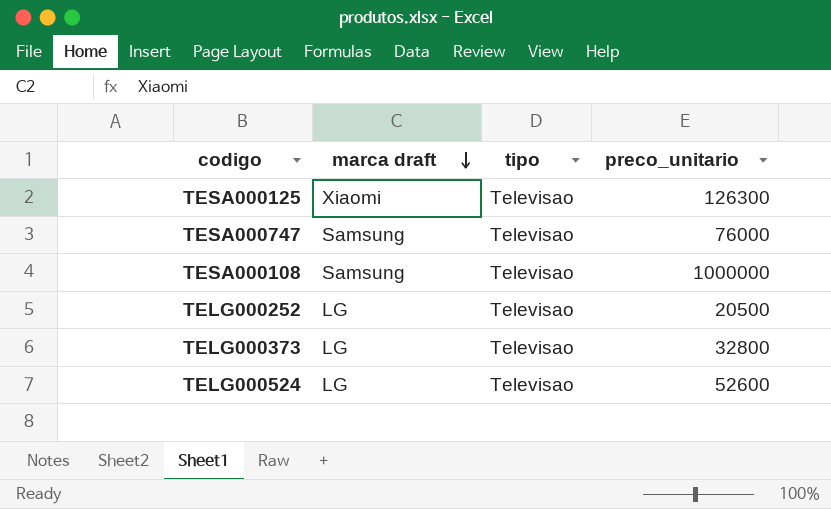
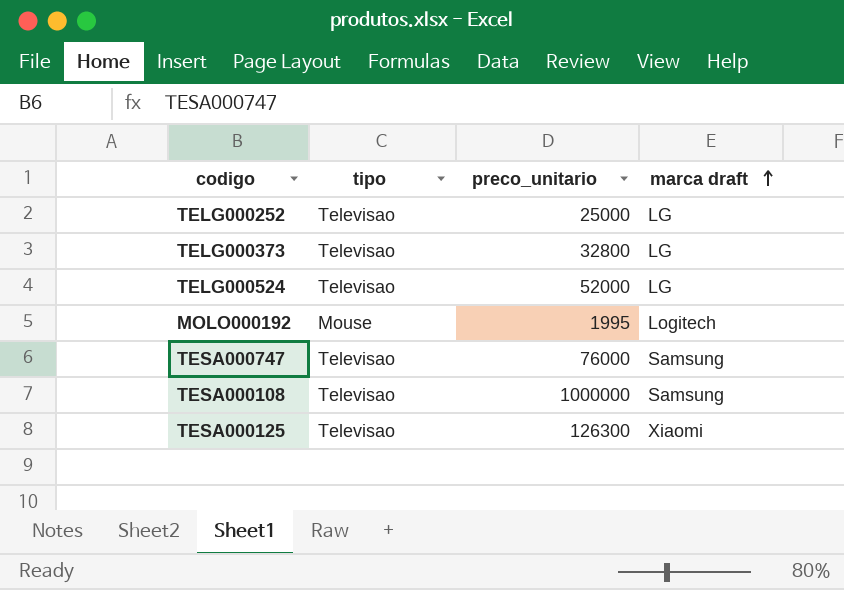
row order: marca draft descending -> marca draft ascending
column marca draft | position: 2 -> 4
TELG000252 | preco_unitario: 20500 -> 25000
TELG000524 | preco_unitario: 52600 -> 52000
row MOLO000192: none -> Mouse | 1995 | Logitech

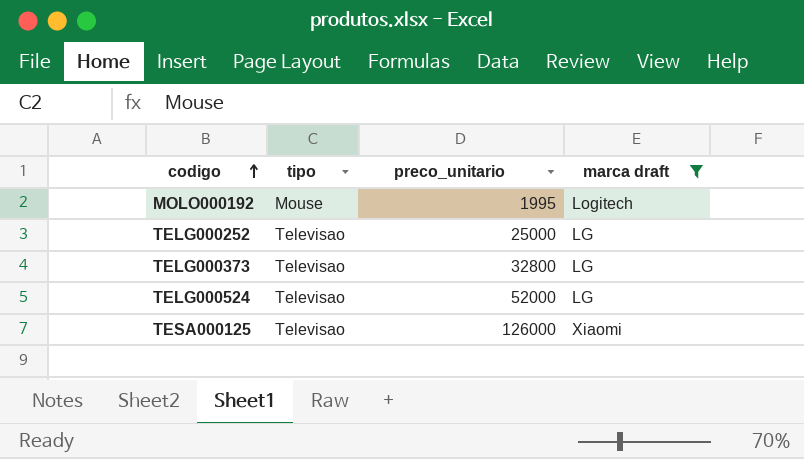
filter: none -> marca draft != Samsung
row order: marca draft ascending -> codigo ascending
TESA000125 | preco_unitario: 126300 -> 126000

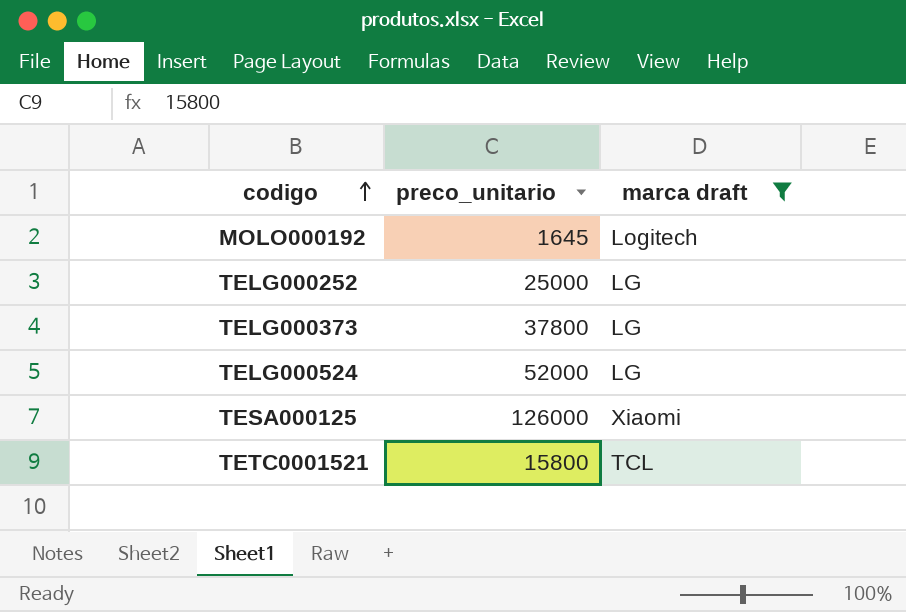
column tipo | position: 2 -> none
MOLO000192 | preco_unitario: 1995 -> 1645
TELG000373 | preco_unitario: 32800 -> 37800
row TETC0001521: none -> 15800 | TCL

